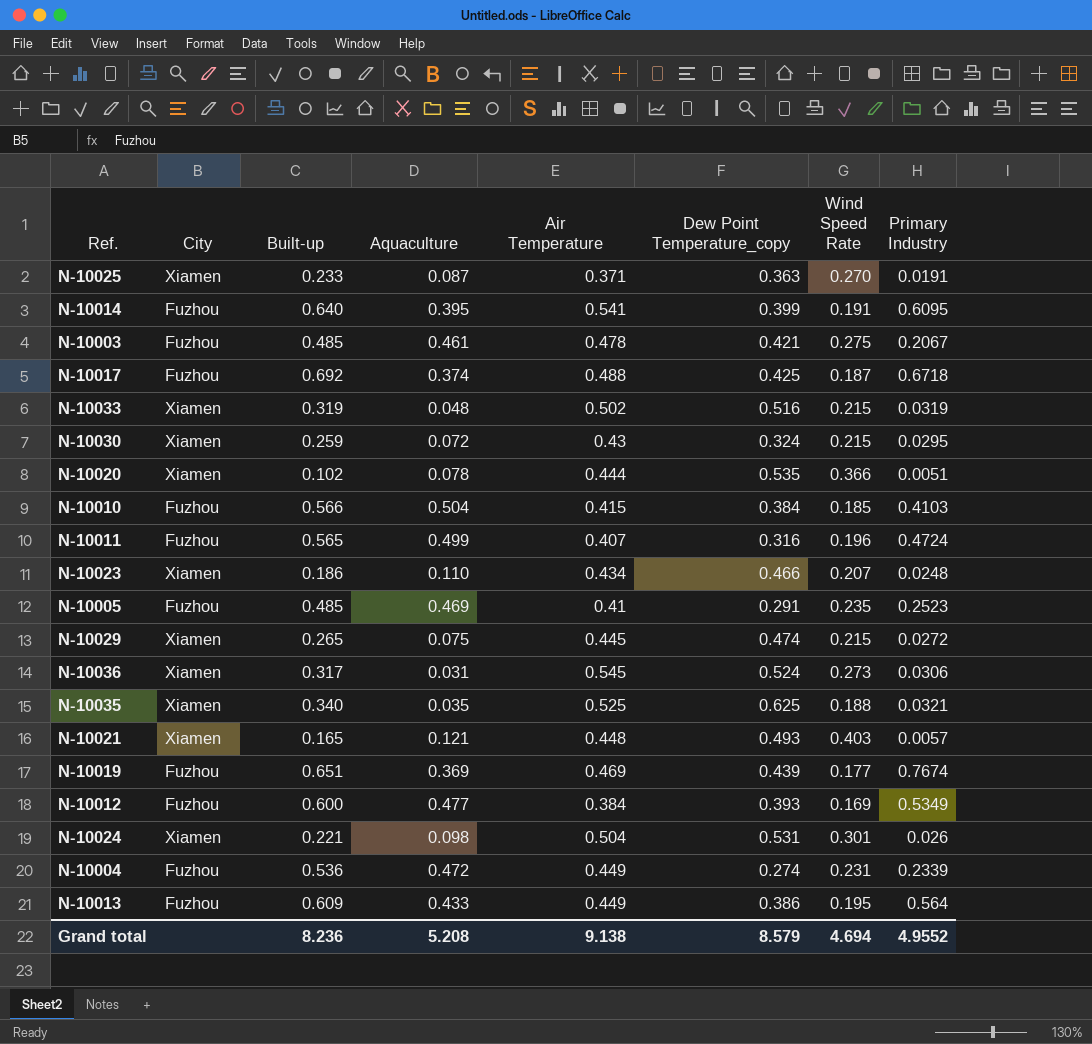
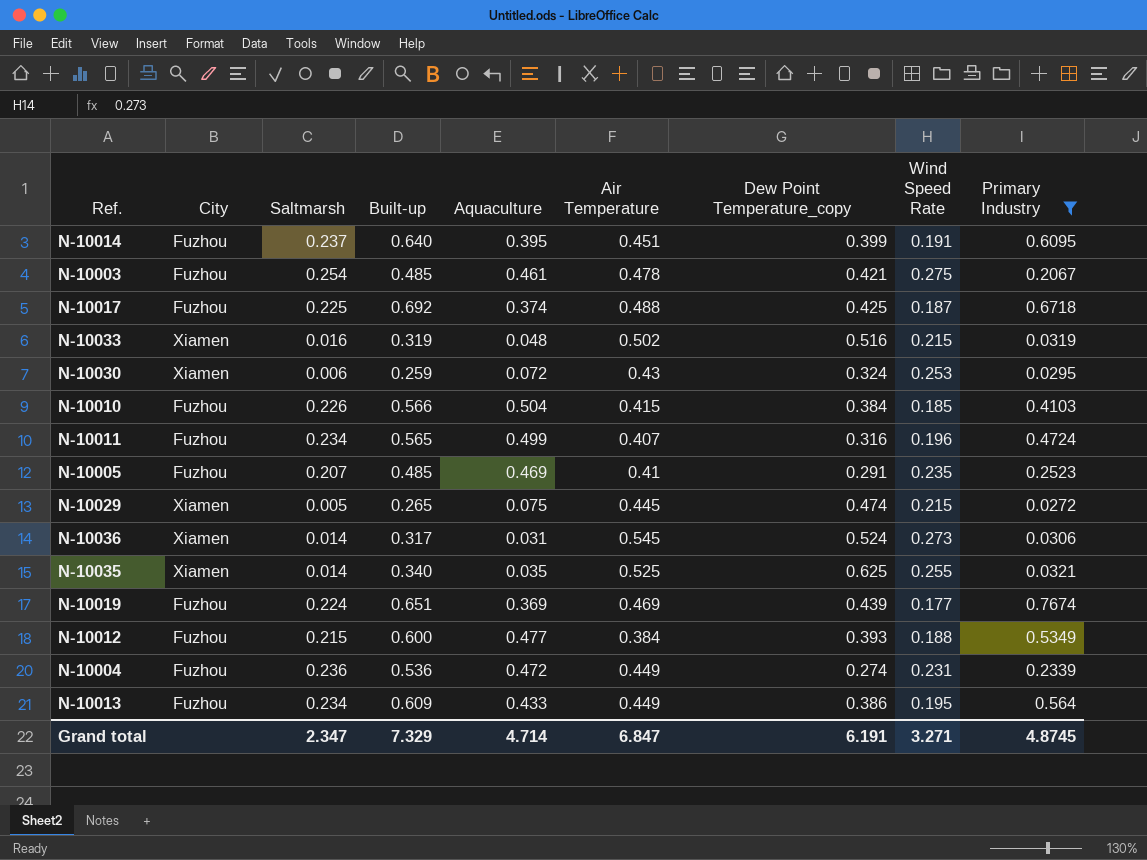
filter: none -> Primary Industry >= 0.0272
column Saltmarsh | position: none -> 3
N-10014 | Air Temperature: 0.541 -> 0.451
N-10030 | Wind Speed Rate: 0.215 -> 0.253
N-10035 | Wind Speed Rate: 0.188 -> 0.255
N-10012 | Wind Speed Rate: 0.169 -> 0.188
Grand total | Built-up: 8.236 -> 7.329
Grand total | Aquaculture: 5.208 -> 4.714
Grand total | Air Temperature: 9.138 -> 6.847
Grand total | Dew Point Temperature_copy: 8.579 -> 6.191
Grand total | Wind Speed Rate: 4.694 -> 3.271
Grand total | Primary Industry: 4.9552 -> 4.8745

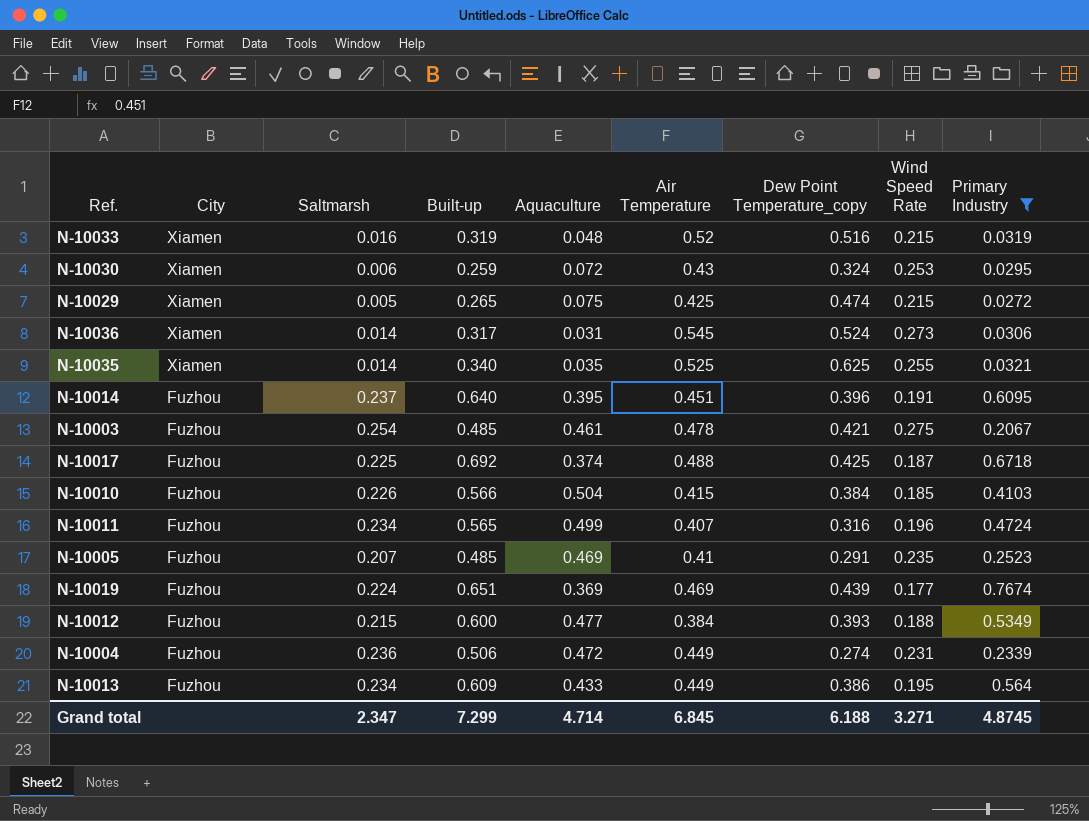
row order: none -> City descending
N-10033 | Air Temperature: 0.502 -> 0.52
N-10029 | Air Temperature: 0.445 -> 0.425
N-10014 | Dew Point Temperature_copy: 0.399 -> 0.396
N-10004 | Built-up: 0.536 -> 0.506
Grand total | Built-up: 7.329 -> 7.299
Grand total | Air Temperature: 6.847 -> 6.845
Grand total | Dew Point Temperature_copy: 6.191 -> 6.188

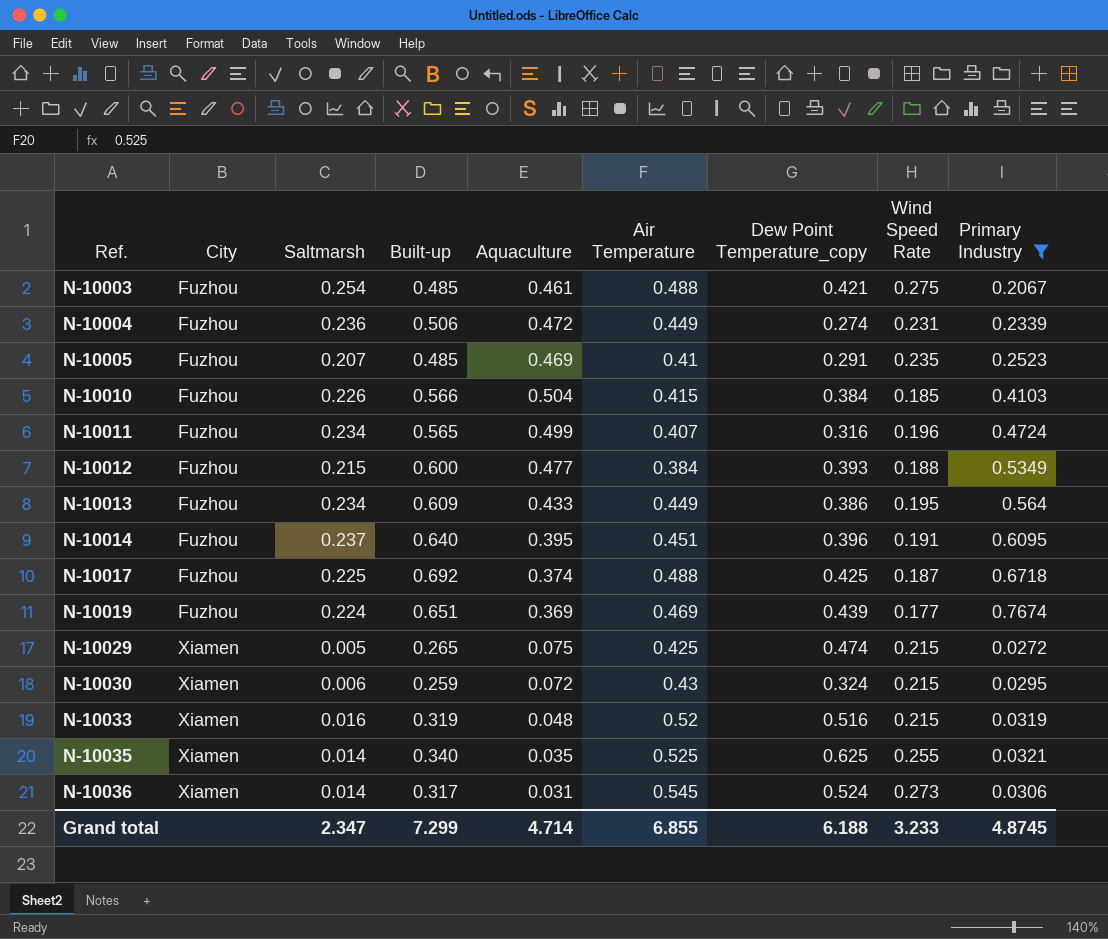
row order: City descending -> Ref. ascending
N-10003 | Air Temperature: 0.478 -> 0.488
N-10030 | Wind Speed Rate: 0.253 -> 0.215
Grand total | Air Temperature: 6.845 -> 6.855
Grand total | Wind Speed Rate: 3.271 -> 3.233

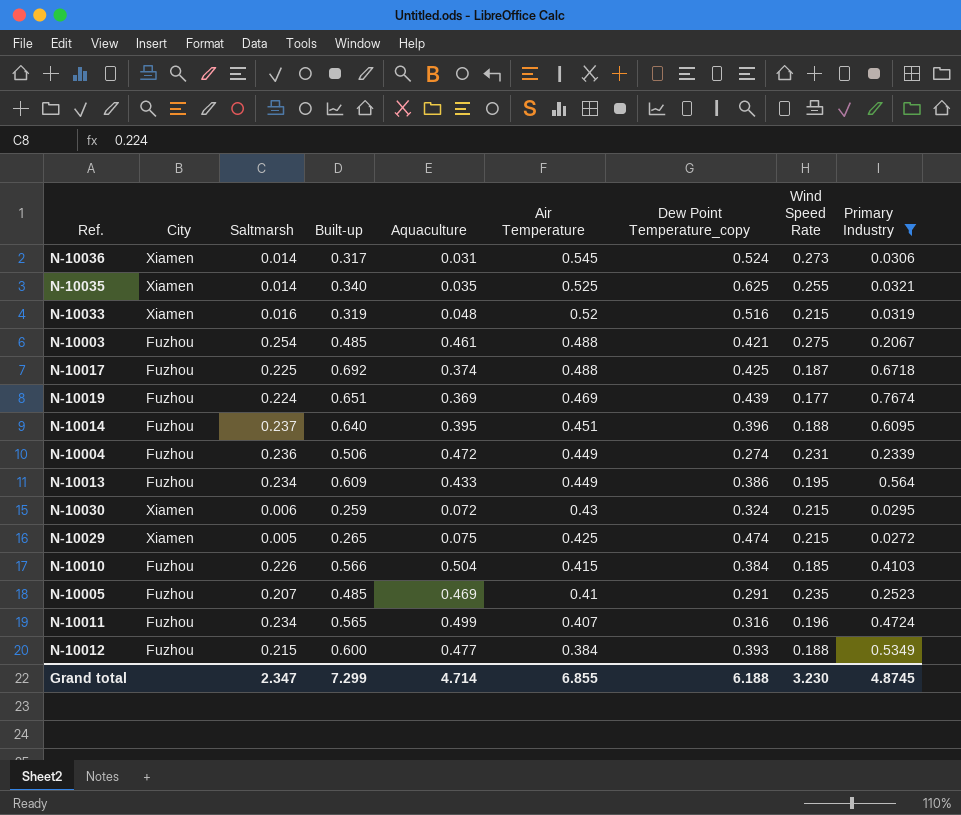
row order: Ref. ascending -> Air Temperature descending
N-10014 | Wind Speed Rate: 0.191 -> 0.188
Grand total | Wind Speed Rate: 3.233 -> 3.230

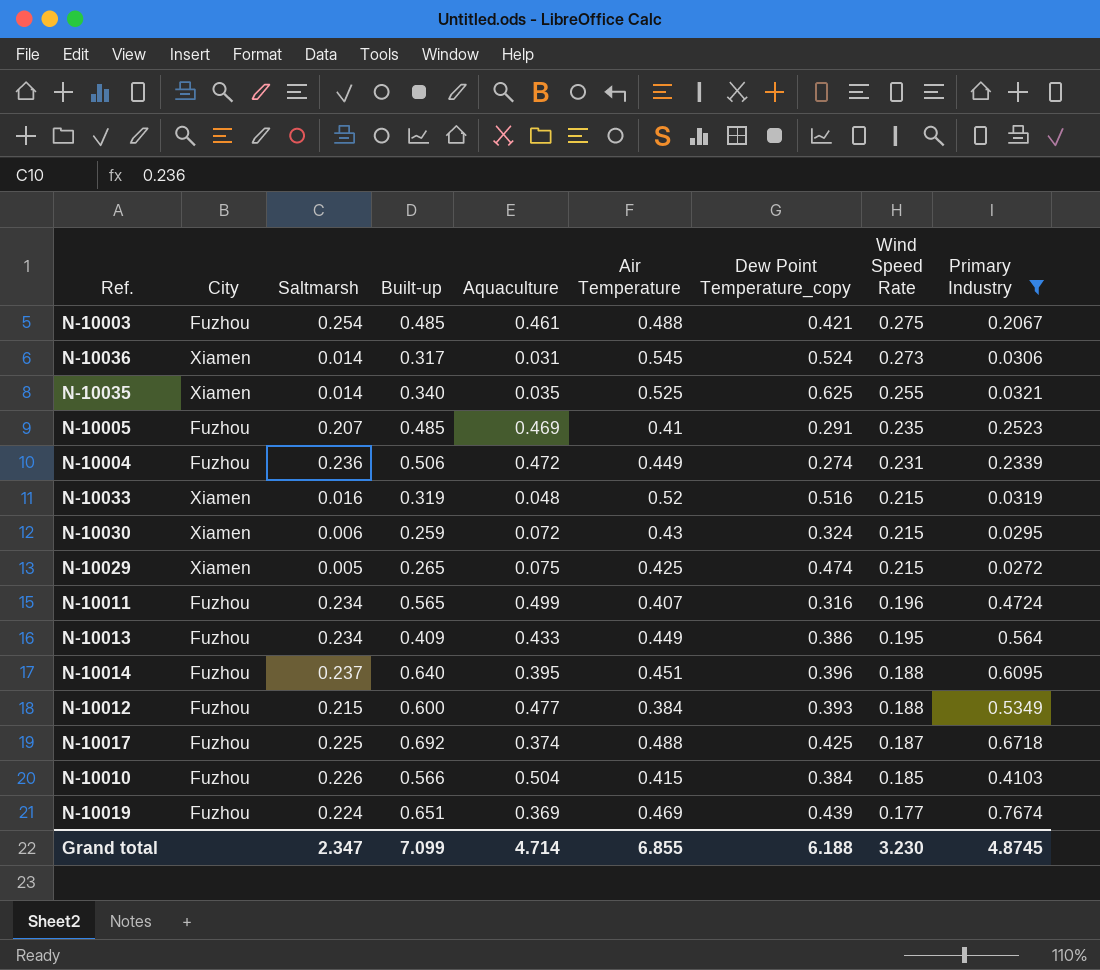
row order: Air Temperature descending -> Wind Speed Rate descending
N-10013 | Built-up: 0.609 -> 0.409
Grand total | Built-up: 7.299 -> 7.099

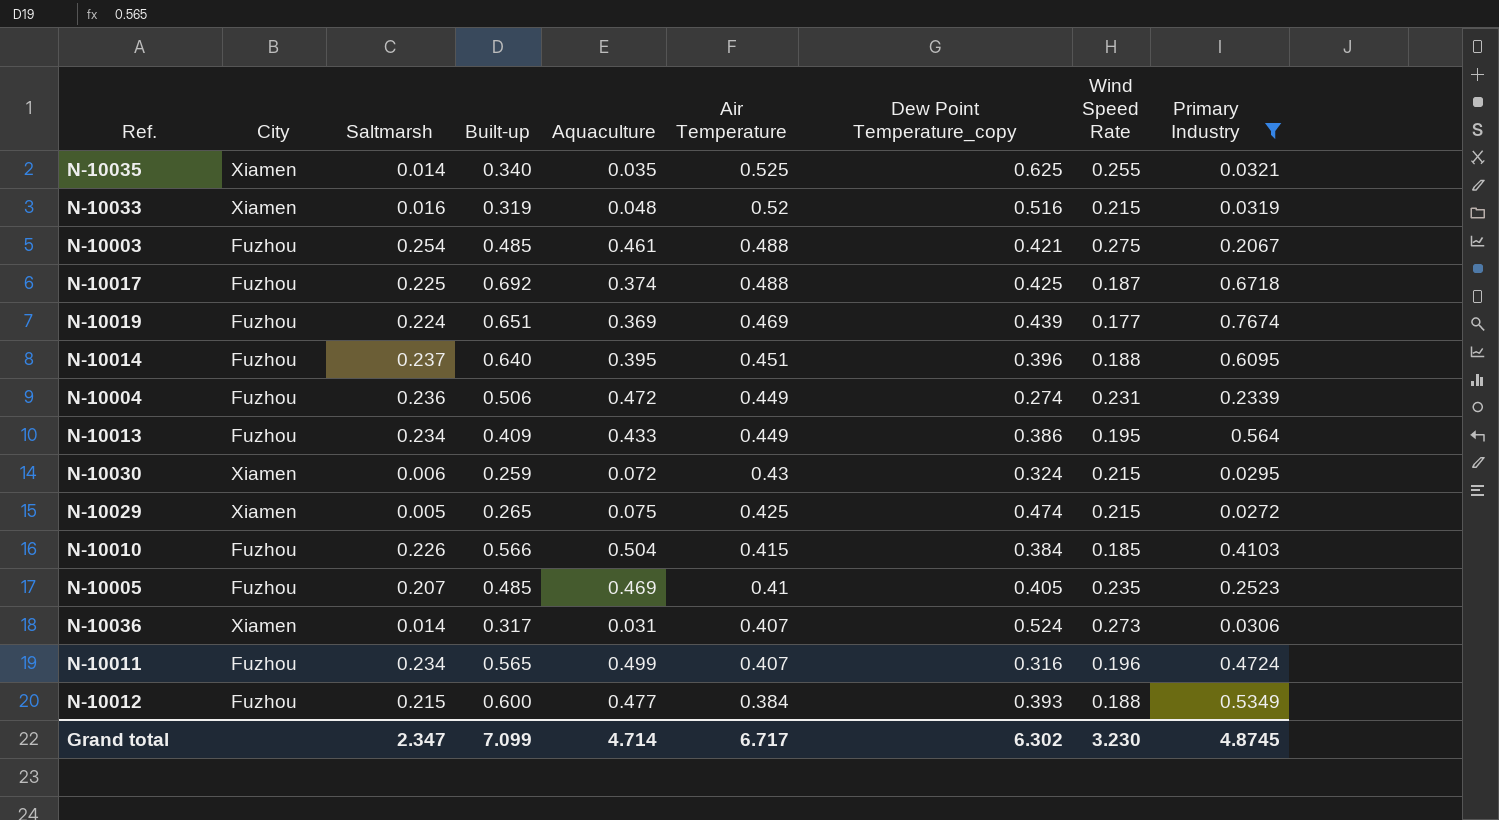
row order: Wind Speed Rate descending -> Air Temperature descending
N-10005 | Dew Point Temperature_copy: 0.291 -> 0.405
N-10036 | Air Temperature: 0.545 -> 0.407
Grand total | Air Temperature: 6.855 -> 6.717
Grand total | Dew Point Temperature_copy: 6.188 -> 6.302

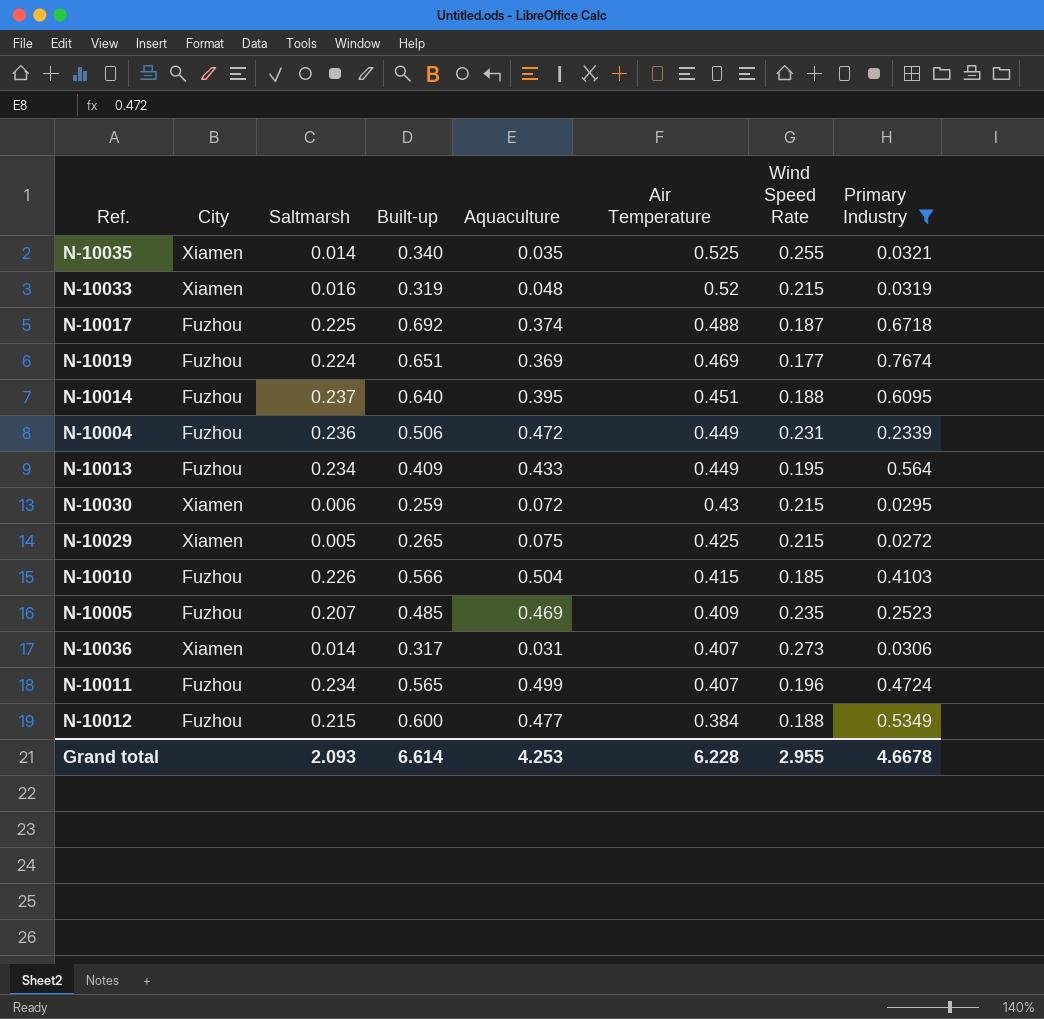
column Dew Point Temperature_copy | position: 7 -> none
row N-10003: Fuzhou | 0.254 | 0.485 | 0.461 | 0.488 | 0.421 | 0.275 | 0.2067 -> none
N-10005 | Air Temperature: 0.41 -> 0.409
Grand total | Saltmarsh: 2.347 -> 2.093
Grand total | Built-up: 7.099 -> 6.614
Grand total | Aquaculture: 4.714 -> 4.253
Grand total | Air Temperature: 6.717 -> 6.228
Grand total | Wind Speed Rate: 3.230 -> 2.955
Grand total | Primary Industry: 4.8745 -> 4.6678

